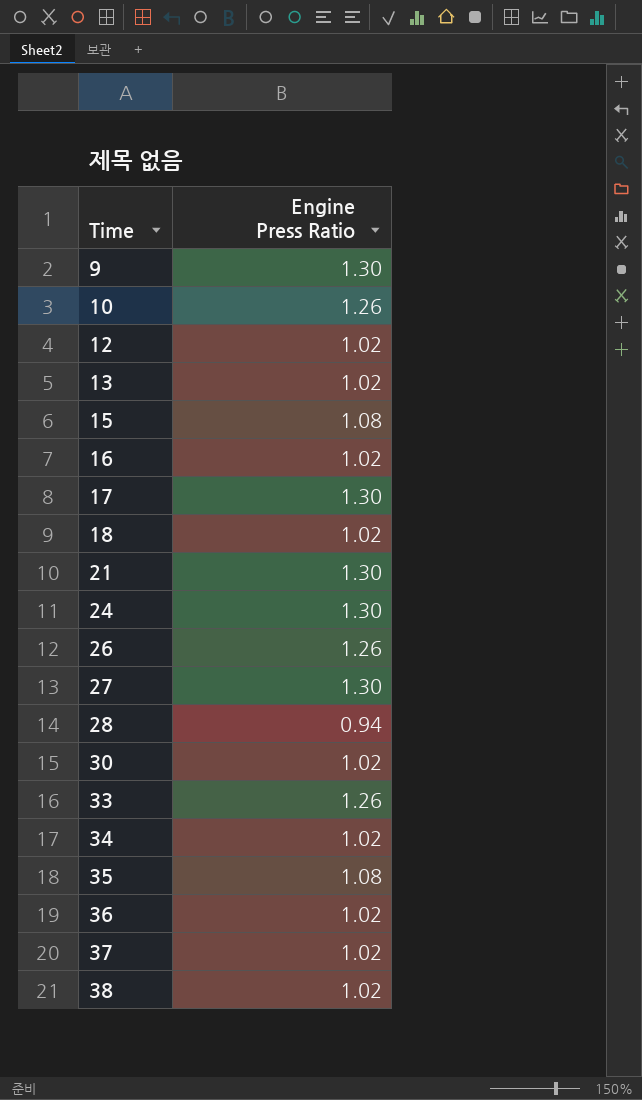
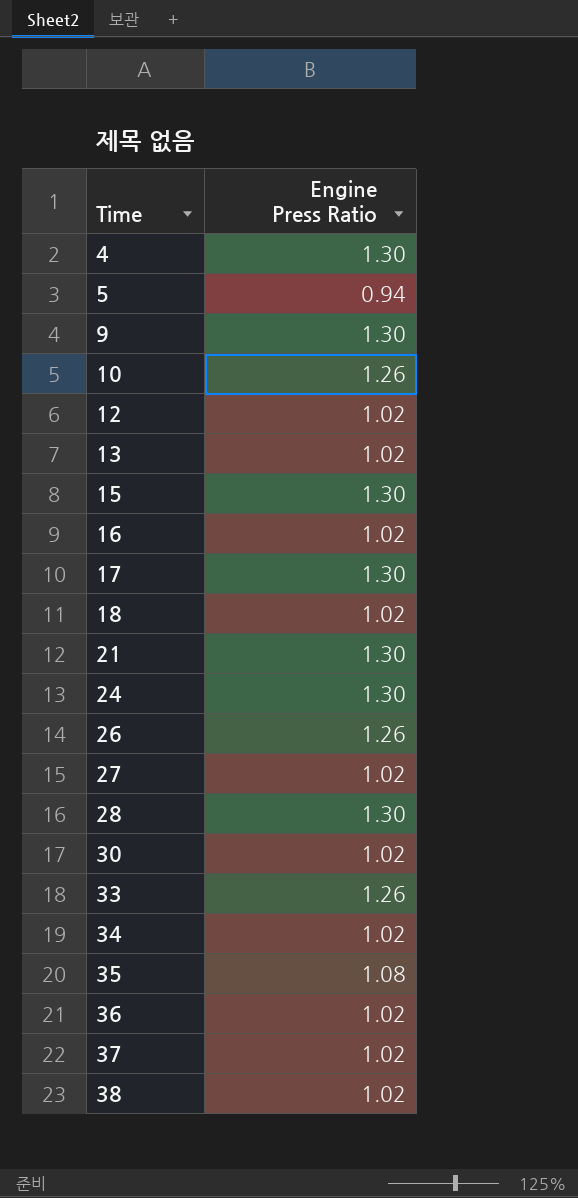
row 4: none -> 1.30
row 5: none -> 0.94
15 | Engine Press Ratio: 1.08 -> 1.30
27 | Engine Press Ratio: 1.30 -> 1.02
28 | Engine Press Ratio: 0.94 -> 1.30

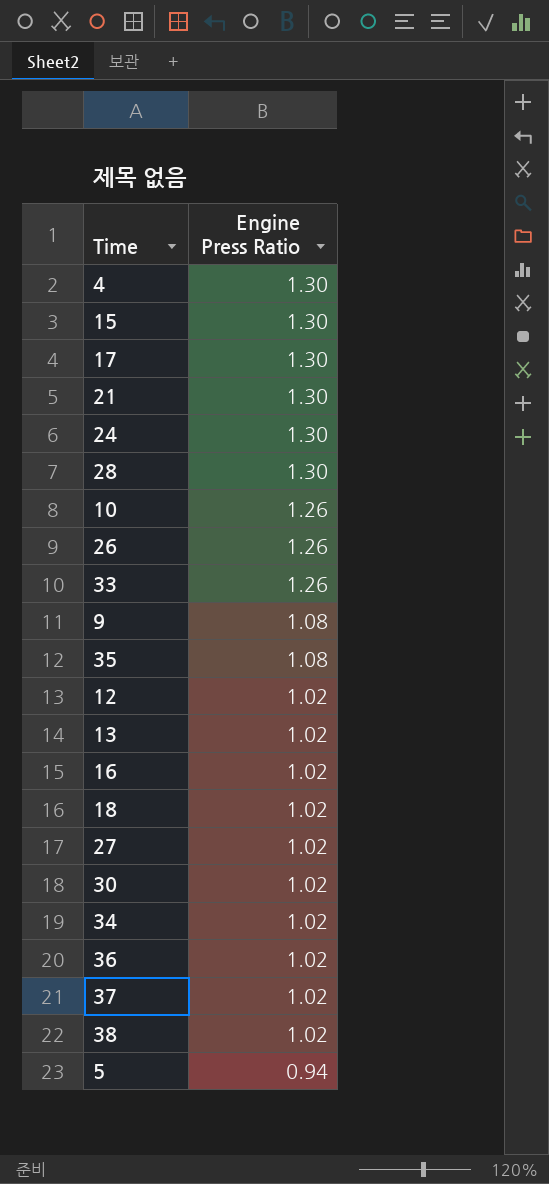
row order: Time ascending -> Engine Press Ratio descending
9 | Engine Press Ratio: 1.30 -> 1.08

